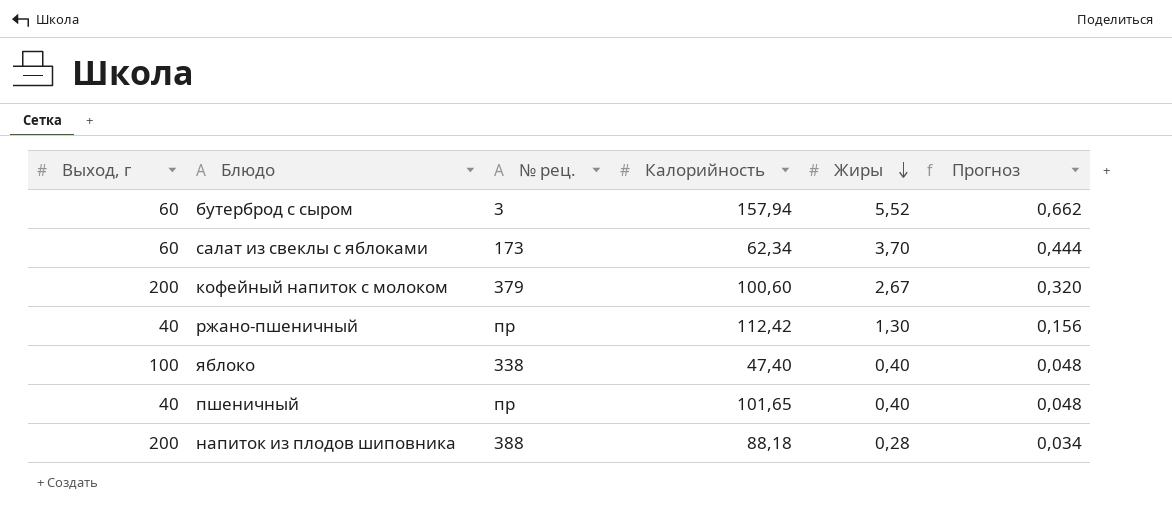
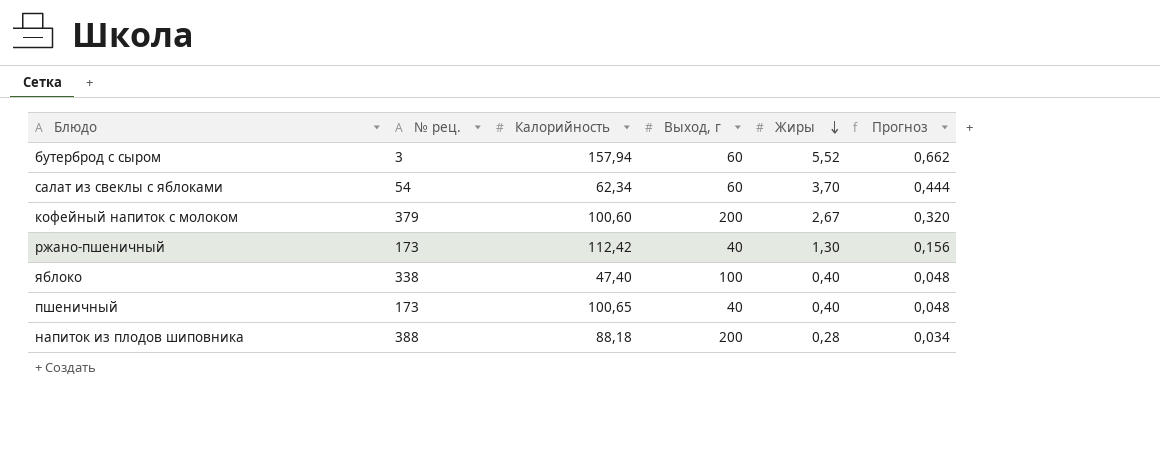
column Выход, г | position: 1 -> 4
салат из свеклы с яблоками | № рец.: 173 -> 54
ржано-пшеничный | № рец.: пр -> 173
пшеничный | № рец.: пр -> 173
пшеничный | Калорийность: 101,65 -> 100,65

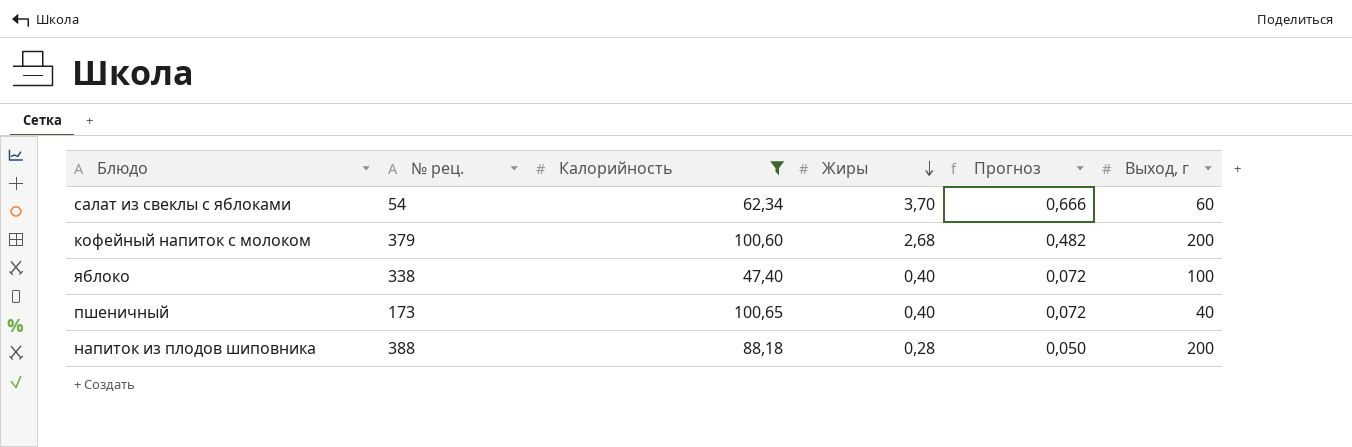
filter: none -> Калорийность <= 100,65
column Прогноз | formula: [Жиры] * 0,12 -> [Жиры] * 0,18
column Выход, г | position: 4 -> 6
кофейный напиток с молоком | Жиры: 2,67 -> 2,68

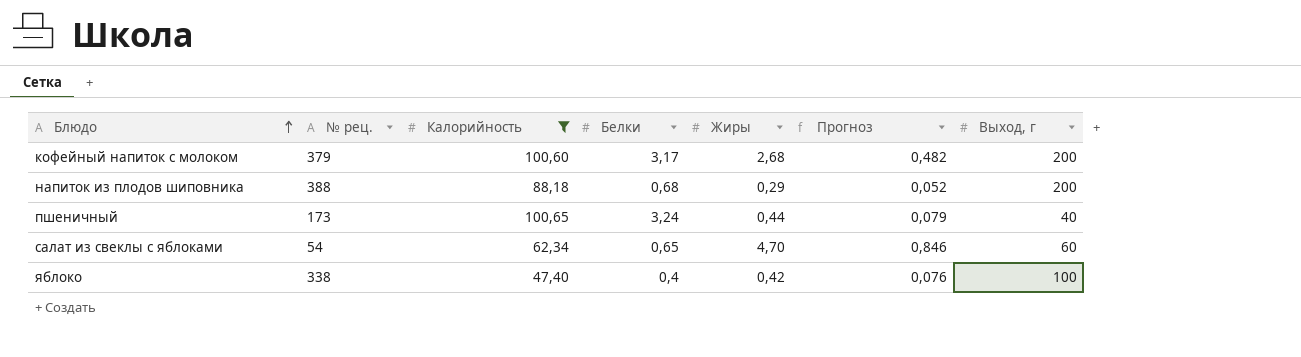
row order: Жиры descending -> Блюдо ascending
column Белки | position: none -> 4
напиток из плодов шиповника | Жиры: 0,28 -> 0,29
напиток из плодов шиповника | Прогноз: 0,050 -> 0,052
пшеничный | Жиры: 0,40 -> 0,44
пшеничный | Прогноз: 0,072 -> 0,079
салат из свеклы с яблоками | Жиры: 3,70 -> 4,70
салат из свеклы с яблоками | Прогноз: 0,666 -> 0,846
яблоко | Жиры: 0,40 -> 0,42
яблоко | Прогноз: 0,072 -> 0,076

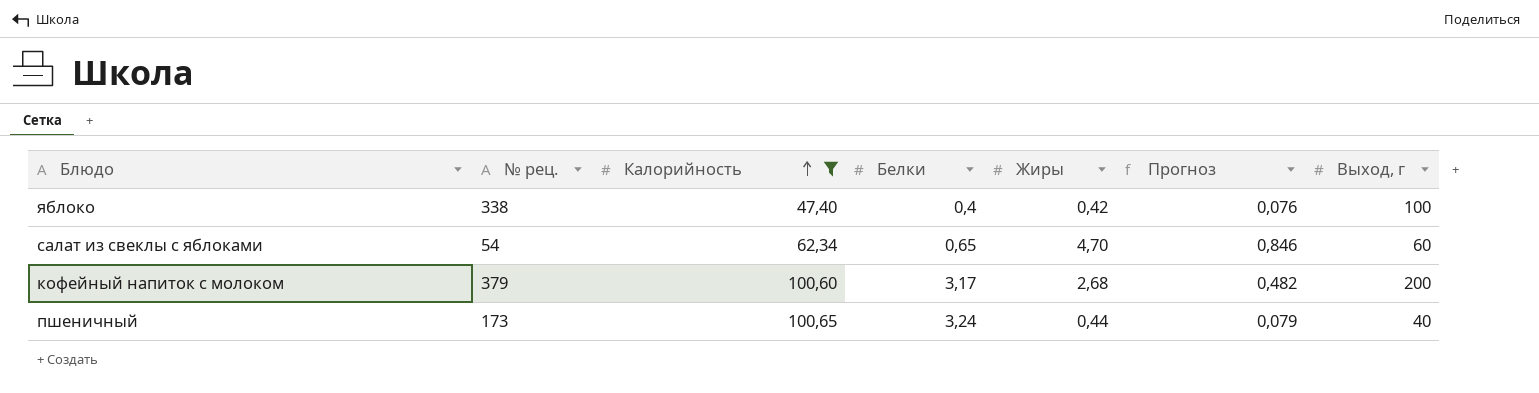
row order: Блюдо ascending -> Калорийность ascending
row напиток из плодов шиповника: 388 | 88,18 | 0,68 | 0,29 | 0,052 | 200 -> none

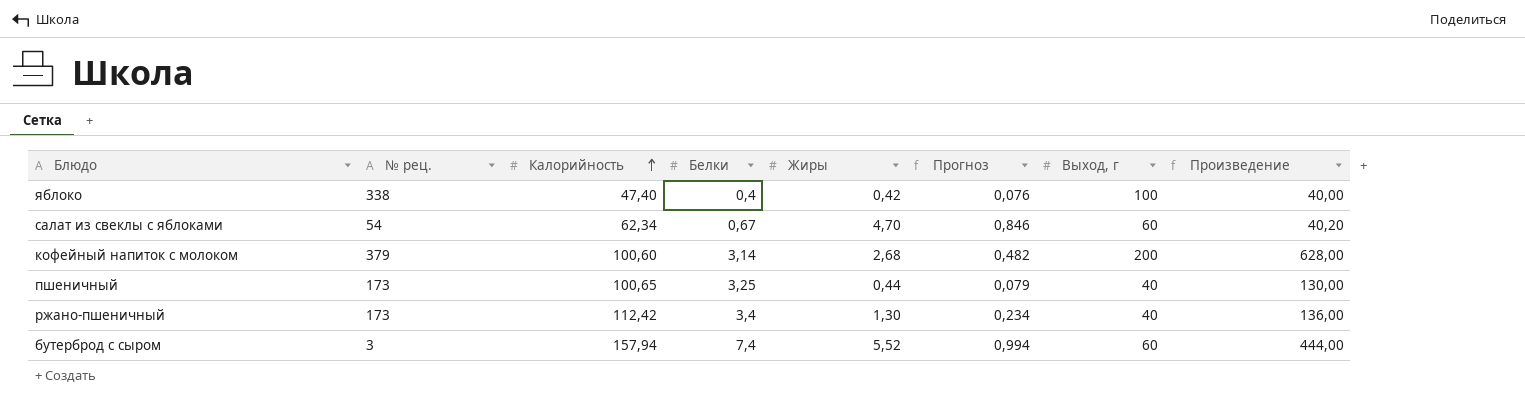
filter: Калорийность <= 100,65 -> none
column Произведение | formula: none -> [Белки] * [Выход, г]
салат из свеклы с яблоками | Белки: 0,65 -> 0,67
кофейный напиток с молоком | Белки: 3,17 -> 3,14
пшеничный | Белки: 3,24 -> 3,25

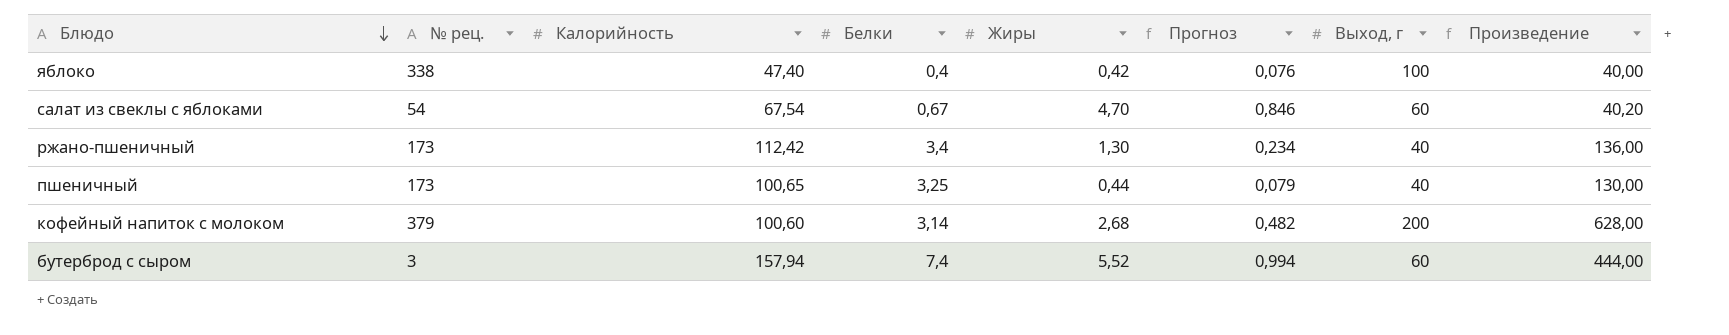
row order: Калорийность ascending -> Блюдо descending
салат из свеклы с яблоками | Калорийность: 62,34 -> 67,54

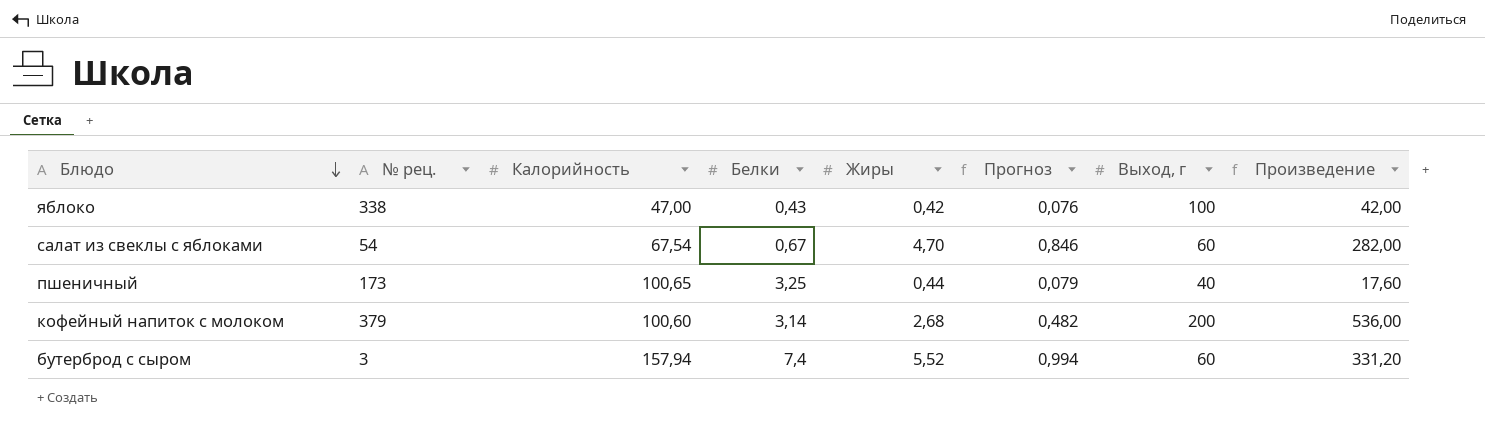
column Произведение | formula: [Белки] * [Выход, г] -> [Жиры] * [Выход, г]
row ржано-пшеничный: 173 | 112,42 | 3,4 | 1,30 | 0,234 | 40 | 136,00 -> none
яблоко | Калорийность: 47,40 -> 47,00
яблоко | Белки: 0,4 -> 0,43

